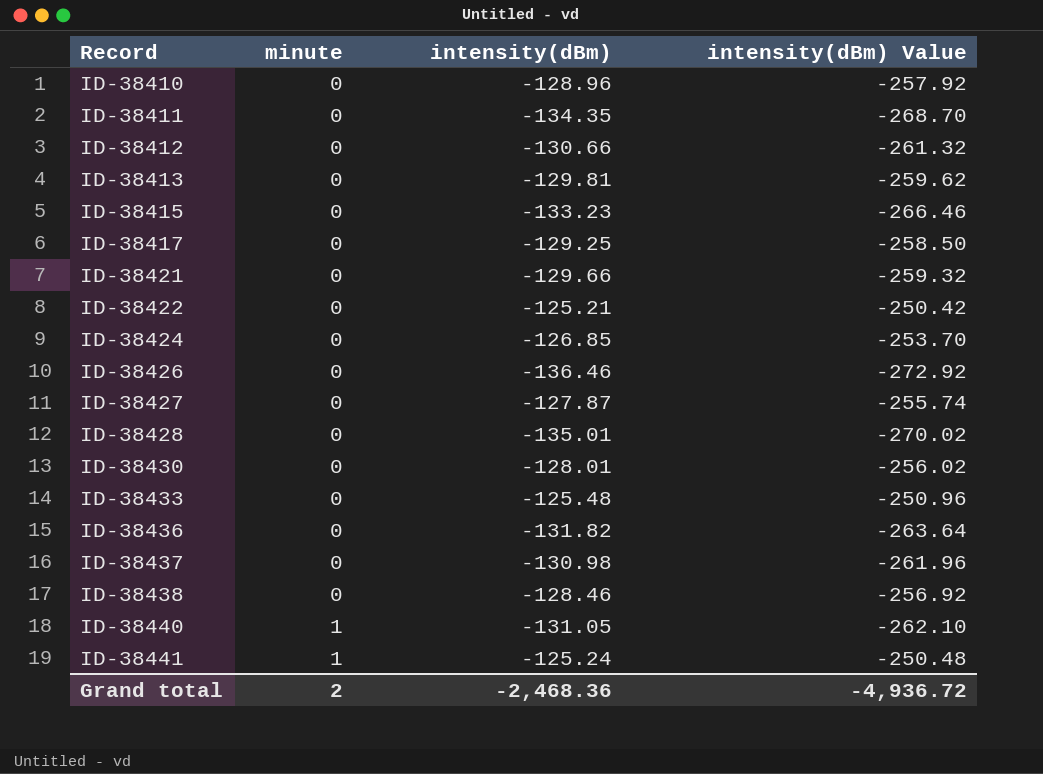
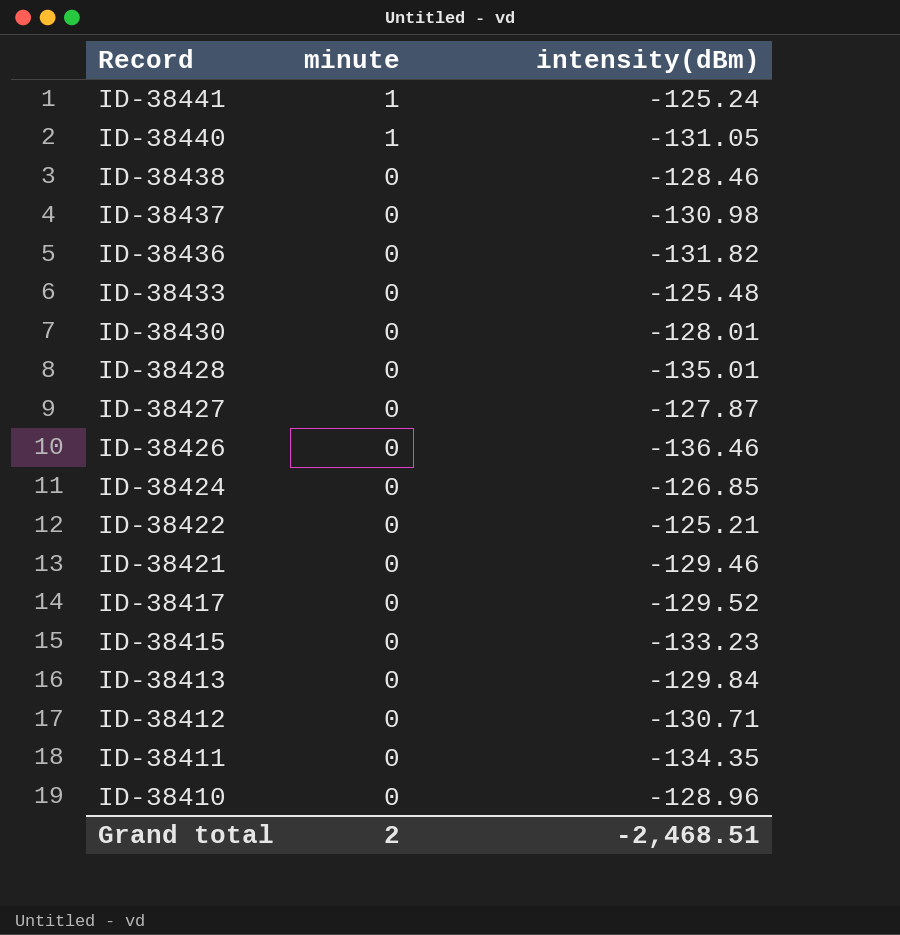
row order: Record ascending -> Record descending
column intensity(dBm) Value | formula: [intensity(dBm)] * 2 -> none
ID-38421 | intensity(dBm): -129.66 -> -129.46
ID-38417 | intensity(dBm): -129.25 -> -129.52
ID-38413 | intensity(dBm): -129.81 -> -129.84
ID-38412 | intensity(dBm): -130.66 -> -130.71
Grand total | intensity(dBm): -2,468.36 -> -2,468.51

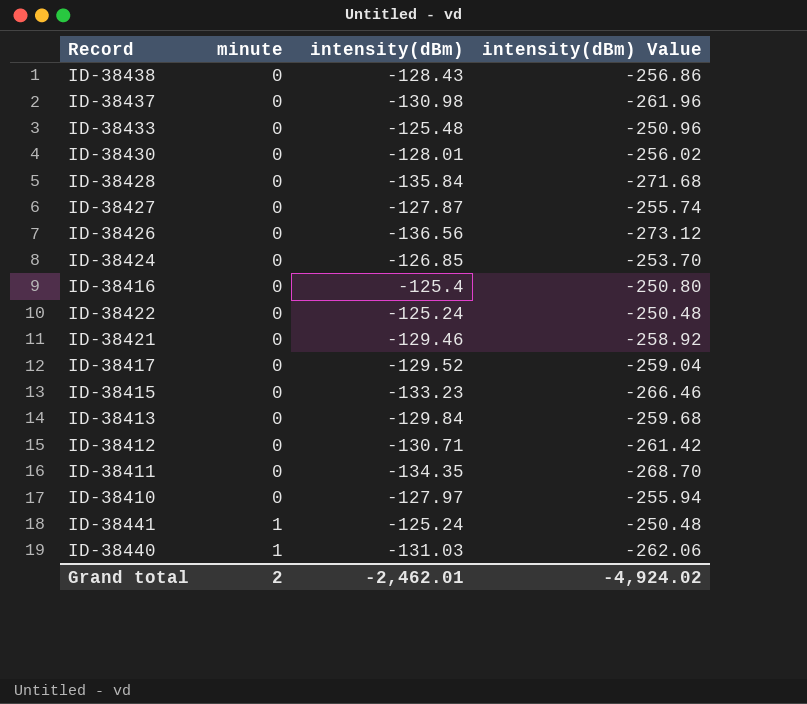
row order: Record descending -> minute ascending
column intensity(dBm) Value | formula: none -> [intensity(dBm)] * 2
row ID-38436: 0 | -131.82 -> none
ID-38438 | intensity(dBm): -128.46 -> -128.43
ID-38428 | intensity(dBm): -135.01 -> -135.84
ID-38426 | intensity(dBm): -136.46 -> -136.56
row ID-38416: none -> 0 | -125.4 | -250.80
ID-38422 | intensity(dBm): -125.21 -> -125.24
ID-38410 | intensity(dBm): -128.96 -> -127.97
ID-38440 | intensity(dBm): -131.05 -> -131.03
Grand total | intensity(dBm): -2,468.51 -> -2,462.01

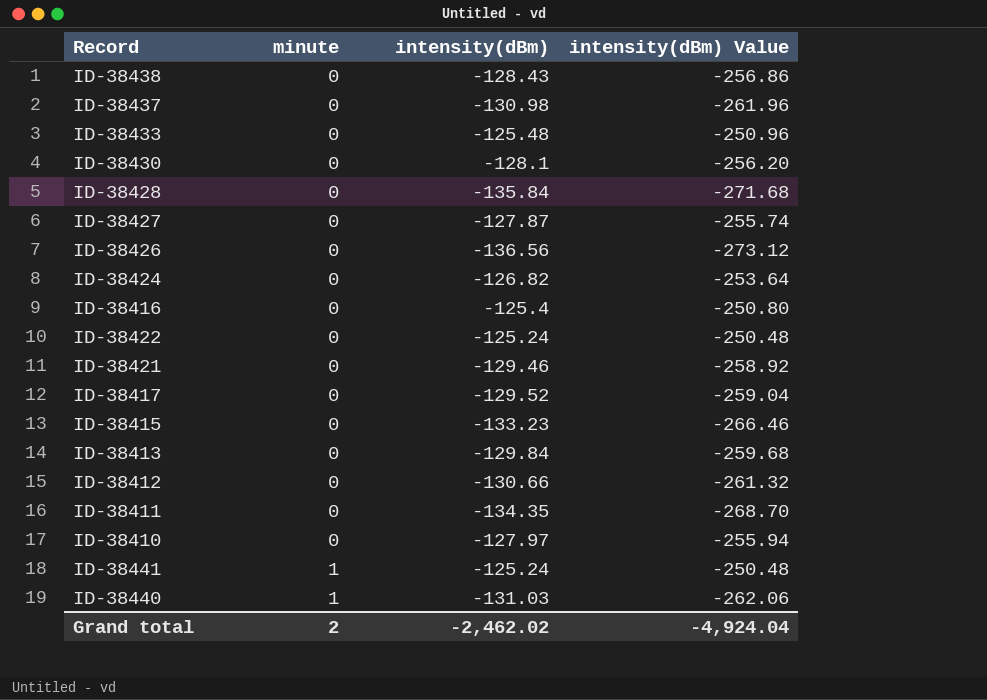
ID-38430 | intensity(dBm): -128.01 -> -128.1
ID-38430 | intensity(dBm) Value: -256.02 -> -256.20
ID-38424 | intensity(dBm): -126.85 -> -126.82
ID-38424 | intensity(dBm) Value: -253.70 -> -253.64
ID-38412 | intensity(dBm): -130.71 -> -130.66
ID-38412 | intensity(dBm) Value: -261.42 -> -261.32
Grand total | intensity(dBm): -2,462.01 -> -2,462.02
Grand total | intensity(dBm) Value: -4,924.02 -> -4,924.04

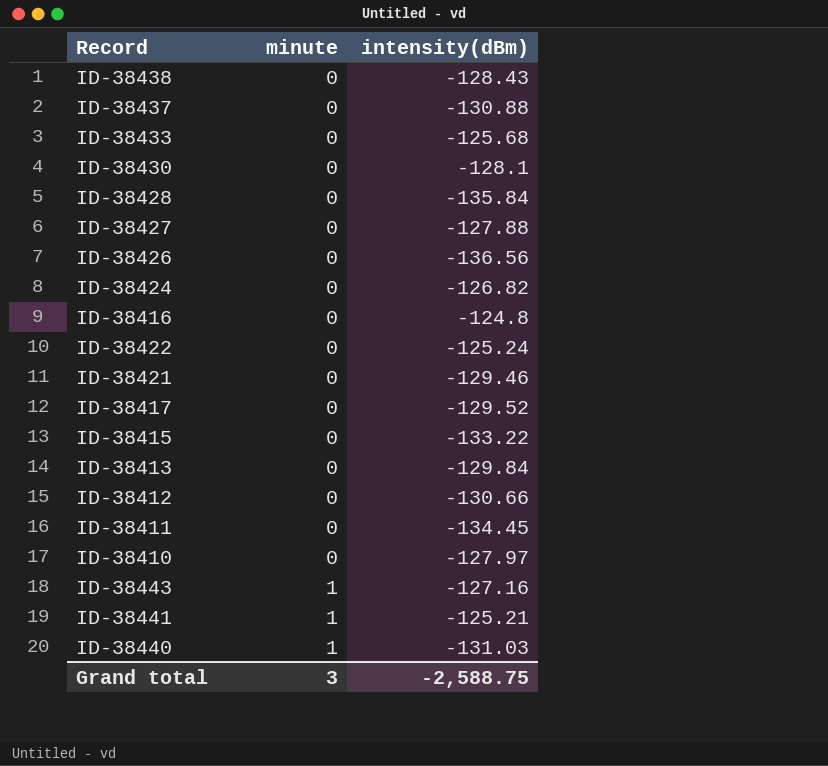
column intensity(dBm) Value | formula: [intensity(dBm)] * 2 -> none
ID-38437 | intensity(dBm): -130.98 -> -130.88
ID-38433 | intensity(dBm): -125.48 -> -125.68
ID-38427 | intensity(dBm): -127.87 -> -127.88
ID-38416 | intensity(dBm): -125.4 -> -124.8
ID-38415 | intensity(dBm): -133.23 -> -133.22
ID-38411 | intensity(dBm): -134.35 -> -134.45
row ID-38443: none -> 1 | -127.16
ID-38441 | intensity(dBm): -125.24 -> -125.21
Grand total | minute: 2 -> 3
Grand total | intensity(dBm): -2,462.02 -> -2,588.75

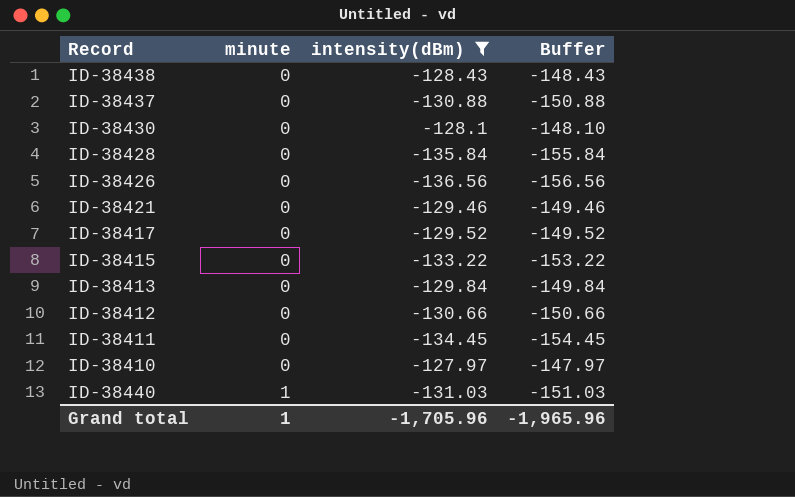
filter: none -> intensity(dBm) <= -127.97
column Buffer | formula: none -> [intensity(dBm)] - 20
Grand total | minute: 3 -> 1
Grand total | intensity(dBm): -2,588.75 -> -1,705.96

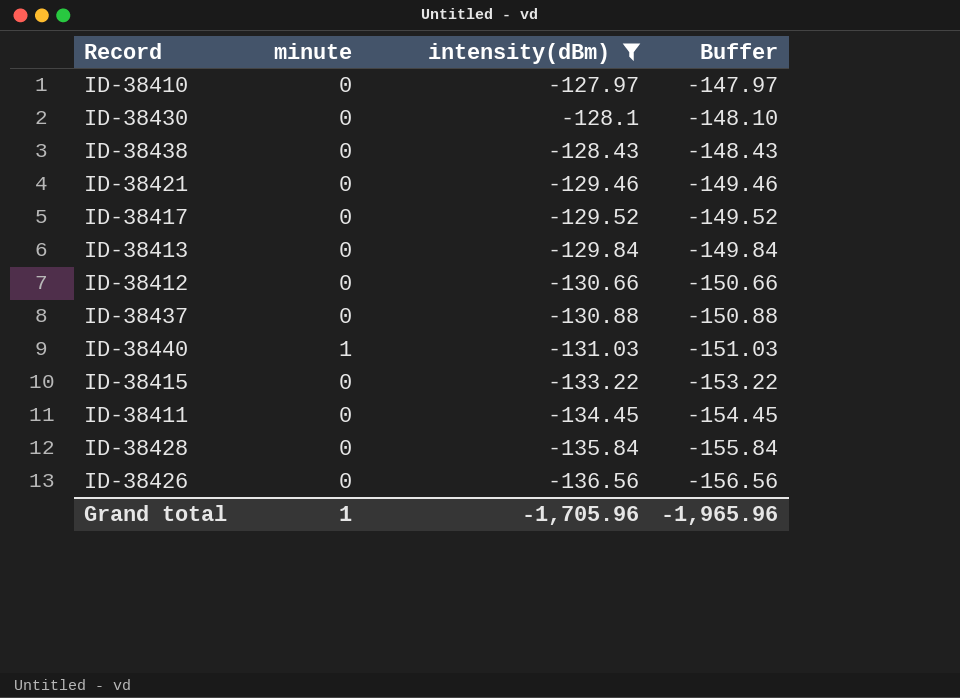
row order: minute ascending -> intensity(dBm) descending

